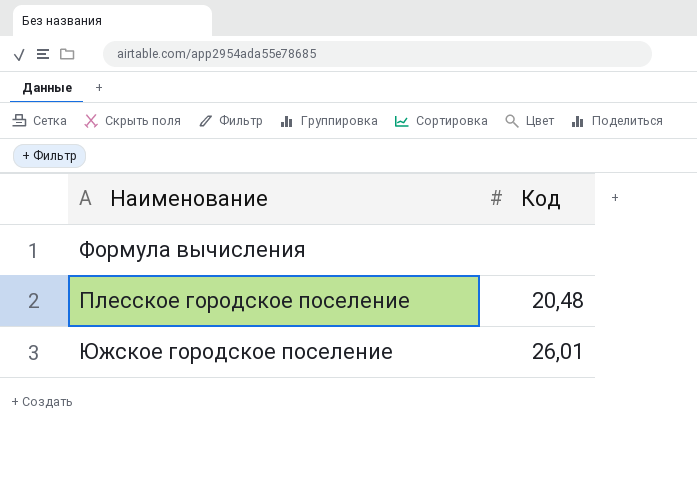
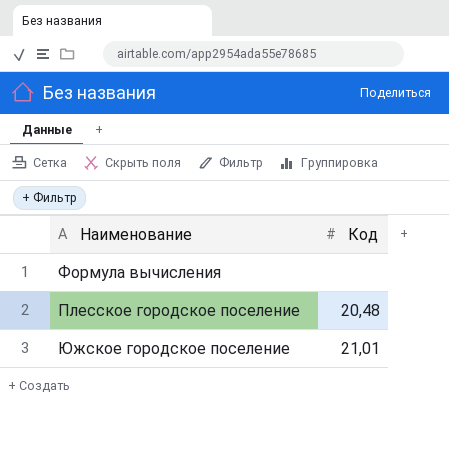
Южское городское поселение | Код: 26,01 -> 21,01

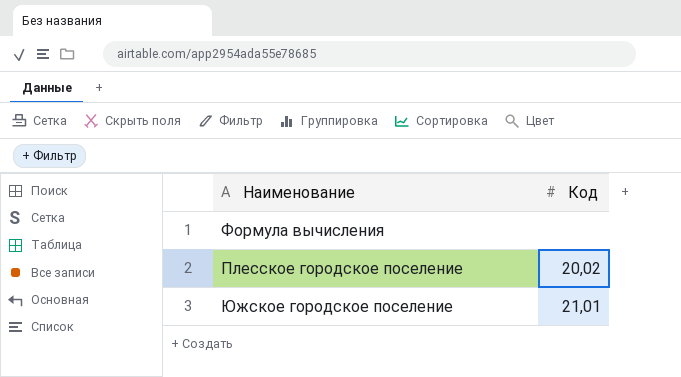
Плесское городское поселение | Код: 20,48 -> 20,02

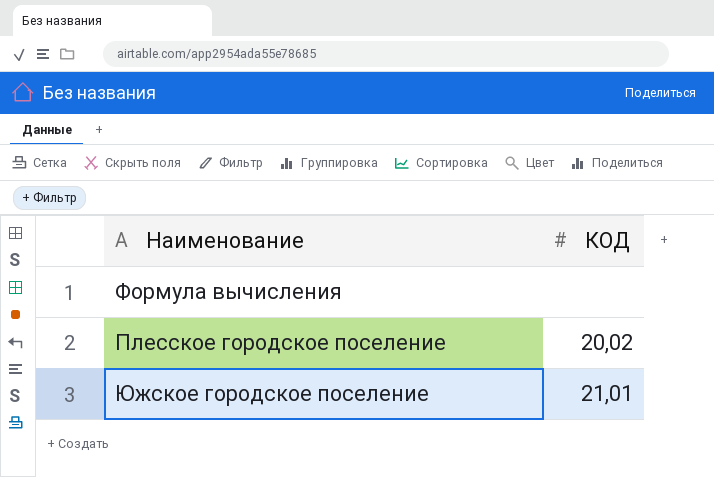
column name: Код -> КОД

